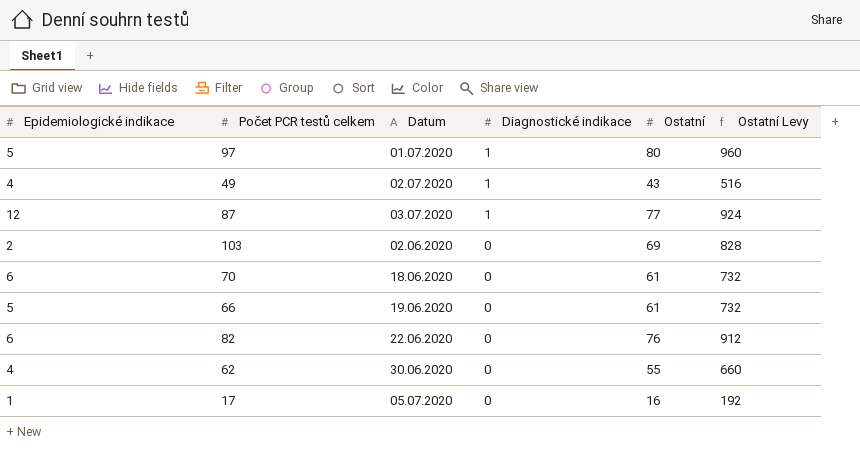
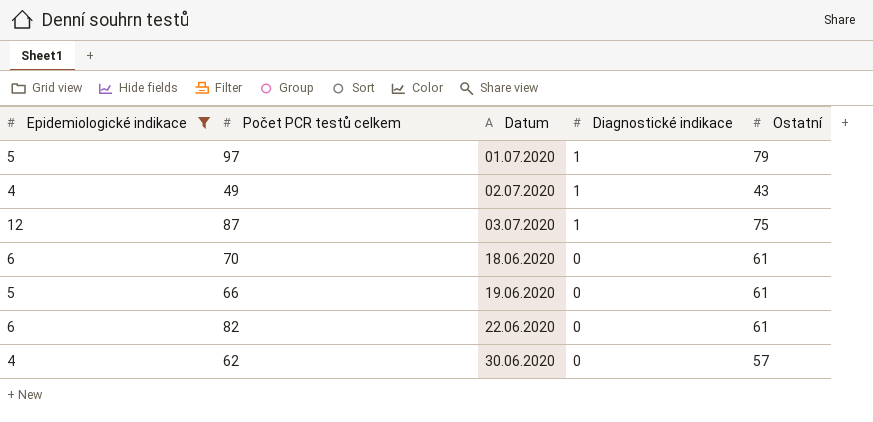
filter: none -> Epidemiologické indikace >= 4
column Ostatní Levy | formula: [Ostatní] * 12 -> none
97 | Ostatní: 80 -> 79
87 | Ostatní: 77 -> 75
82 | Ostatní: 76 -> 61
62 | Ostatní: 55 -> 57

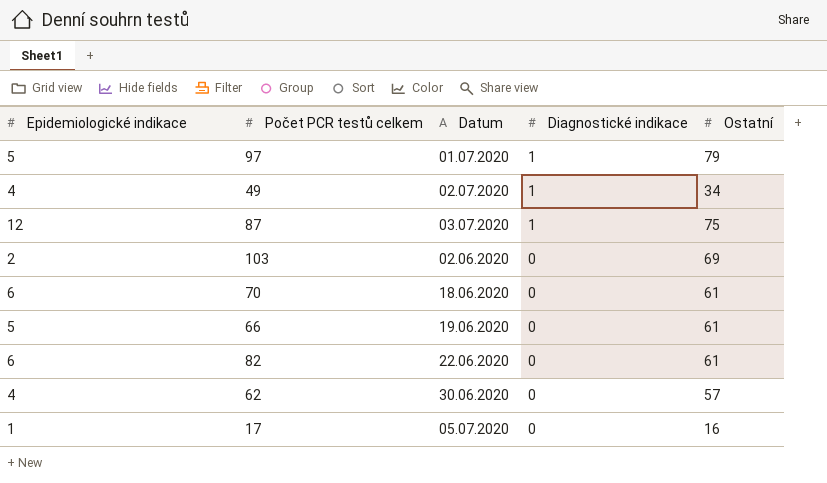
filter: Epidemiologické indikace >= 4 -> none
49 | Ostatní: 43 -> 34

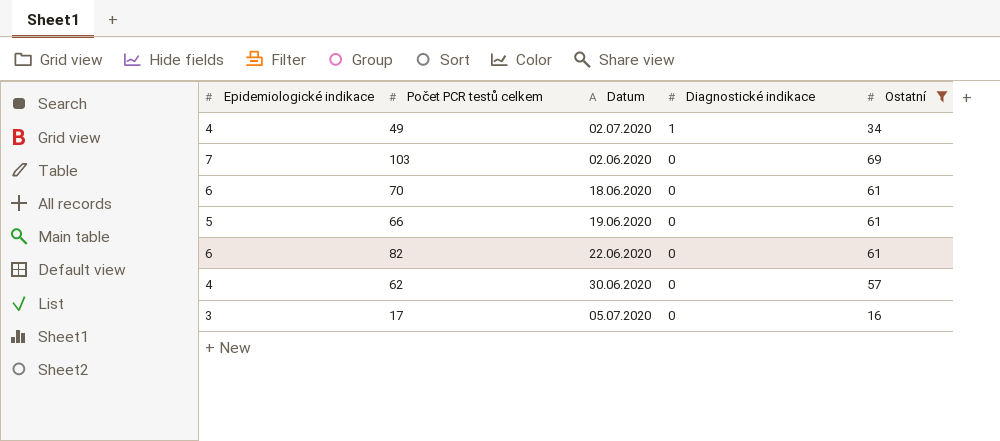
filter: none -> Ostatní <= 69
103 | Epidemiologické indikace: 2 -> 7
17 | Epidemiologické indikace: 1 -> 3

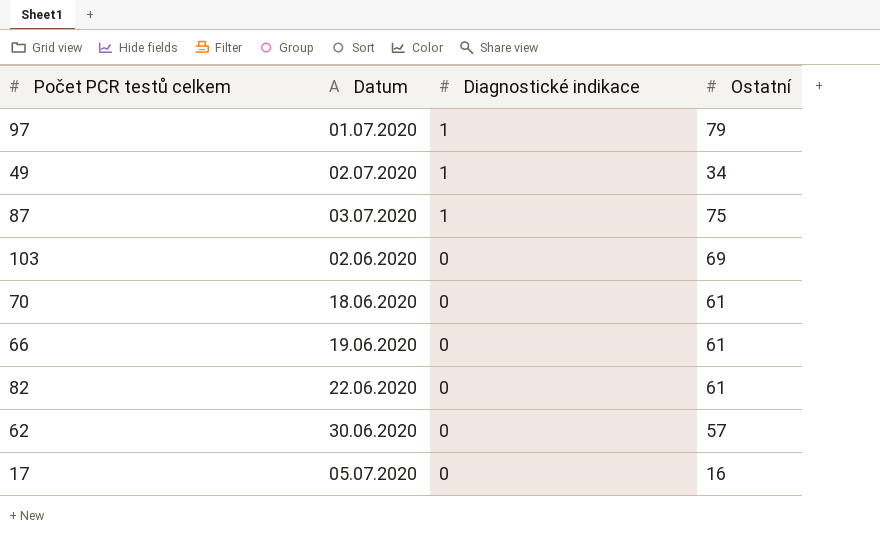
filter: Ostatní <= 69 -> none
column Epidemiologické indikace | position: 1 -> none

